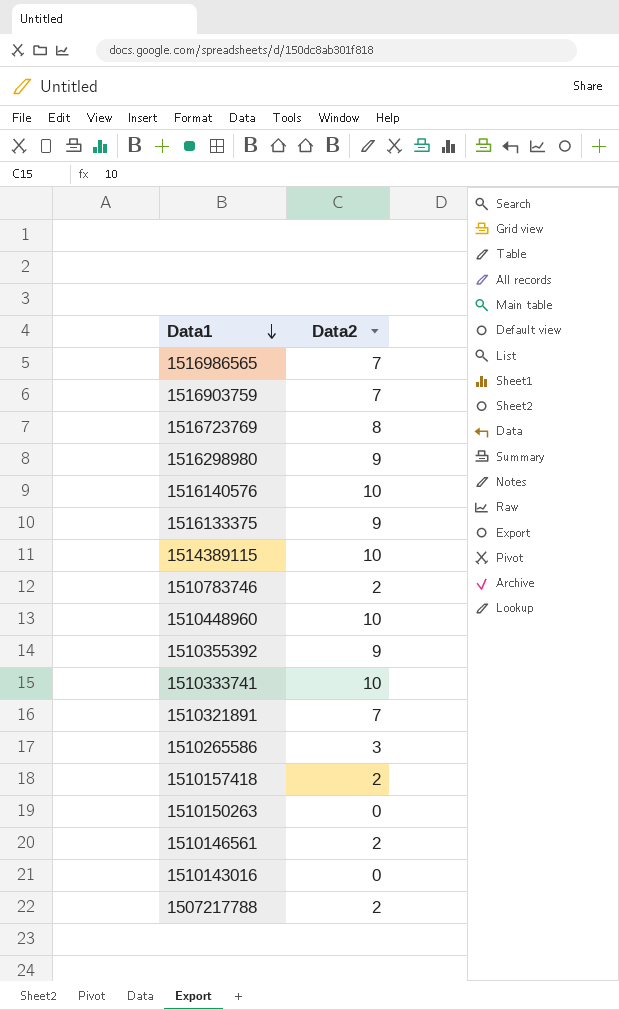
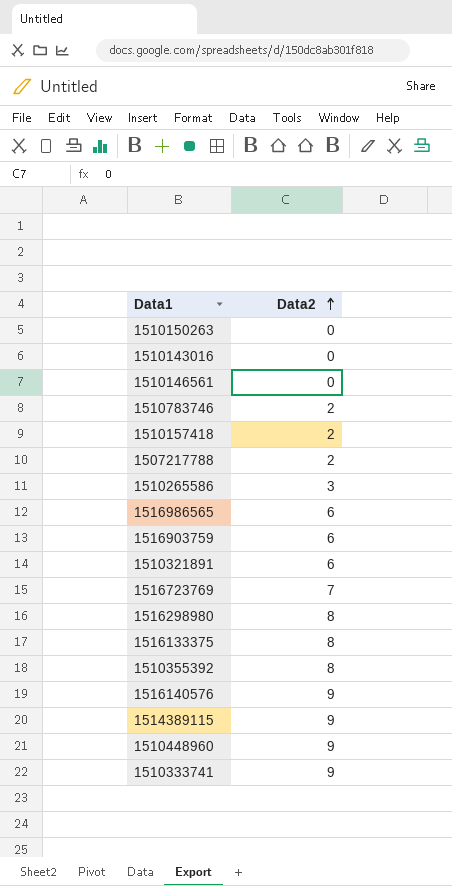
row order: Data1 descending -> Data2 ascending
1510146561 | Data2: 2 -> 0
1516986565 | Data2: 7 -> 6
1516903759 | Data2: 7 -> 6
1510321891 | Data2: 7 -> 6
1516723769 | Data2: 8 -> 7
1516298980 | Data2: 9 -> 8
1516133375 | Data2: 9 -> 8
1510355392 | Data2: 9 -> 8
1516140576 | Data2: 10 -> 9
1514389115 | Data2: 10 -> 9
1510448960 | Data2: 10 -> 9
1510333741 | Data2: 10 -> 9

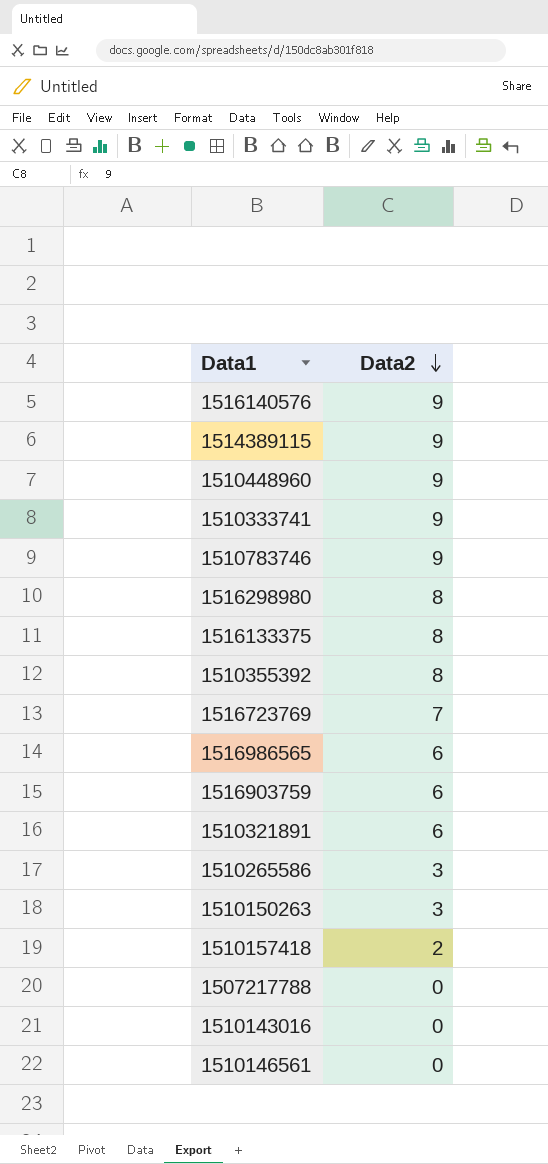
row order: Data2 ascending -> Data2 descending
1510783746 | Data2: 2 -> 9
1510150263 | Data2: 0 -> 3
1507217788 | Data2: 2 -> 0

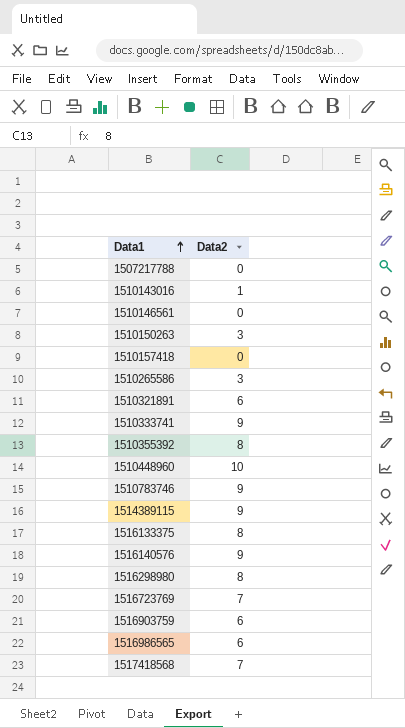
row order: Data2 descending -> Data1 ascending
1510143016 | Data2: 0 -> 1
1510157418 | Data2: 2 -> 0
1510448960 | Data2: 9 -> 10
row 1517418568: none -> 7

